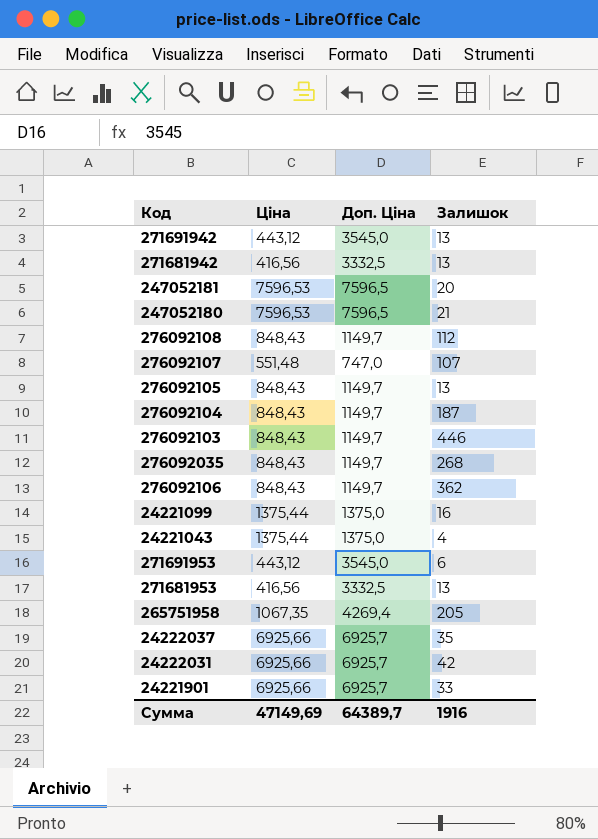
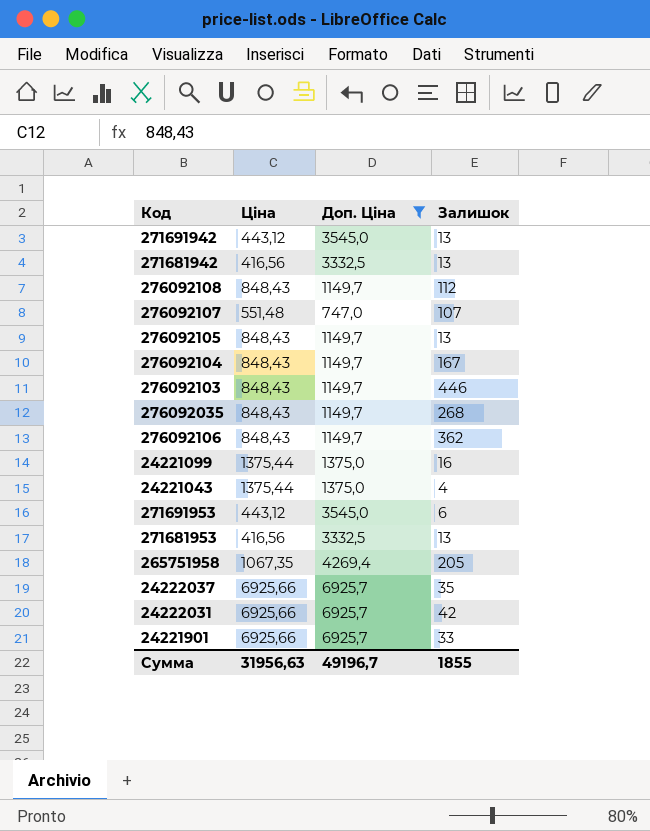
filter: none -> Доп. Ціна != 7596,5
276092104 | Залишок: 187 -> 167
Сумма | Ціна: 47149,69 -> 31956,63
Сумма | Доп. Ціна: 64389,7 -> 49196,7
Сумма | Залишок: 1916 -> 1855

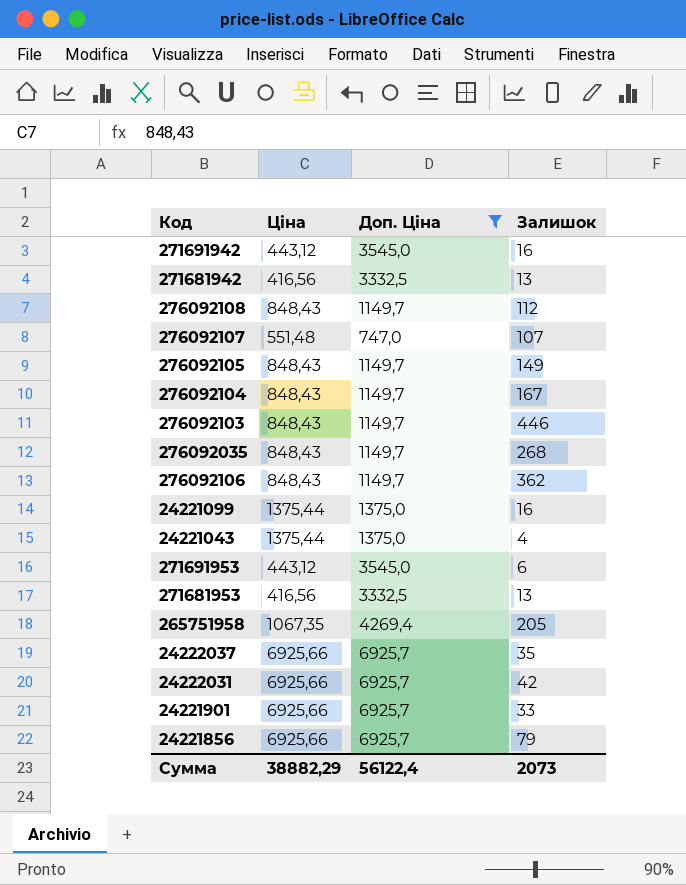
271691942 | Залишок: 13 -> 16
276092105 | Залишок: 13 -> 149
row 24221856: none -> 6925,66 | 6925,7 | 79
Сумма | Ціна: 31956,63 -> 38882,29
Сумма | Доп. Ціна: 49196,7 -> 56122,4
Сумма | Залишок: 1855 -> 2073

